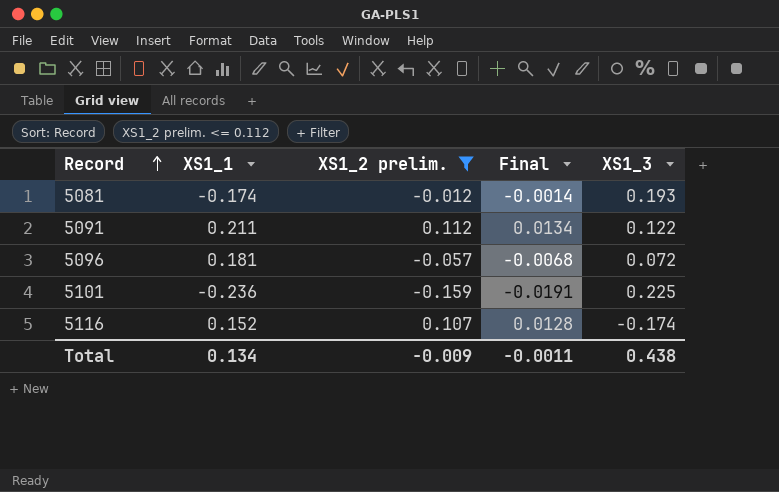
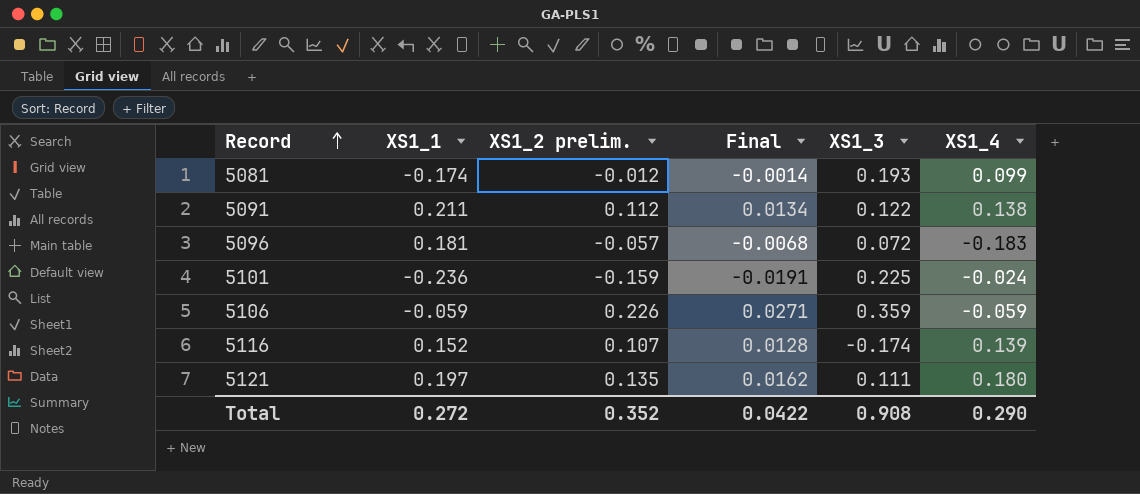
filter: XS1_2 prelim. <= 0.112 -> none
column XS1_4 | position: none -> 6
Total | XS1_1: 0.134 -> 0.272
Total | XS1_2 prelim.: -0.009 -> 0.352
Total | Final: -0.0011 -> 0.0422
Total | XS1_3: 0.438 -> 0.908

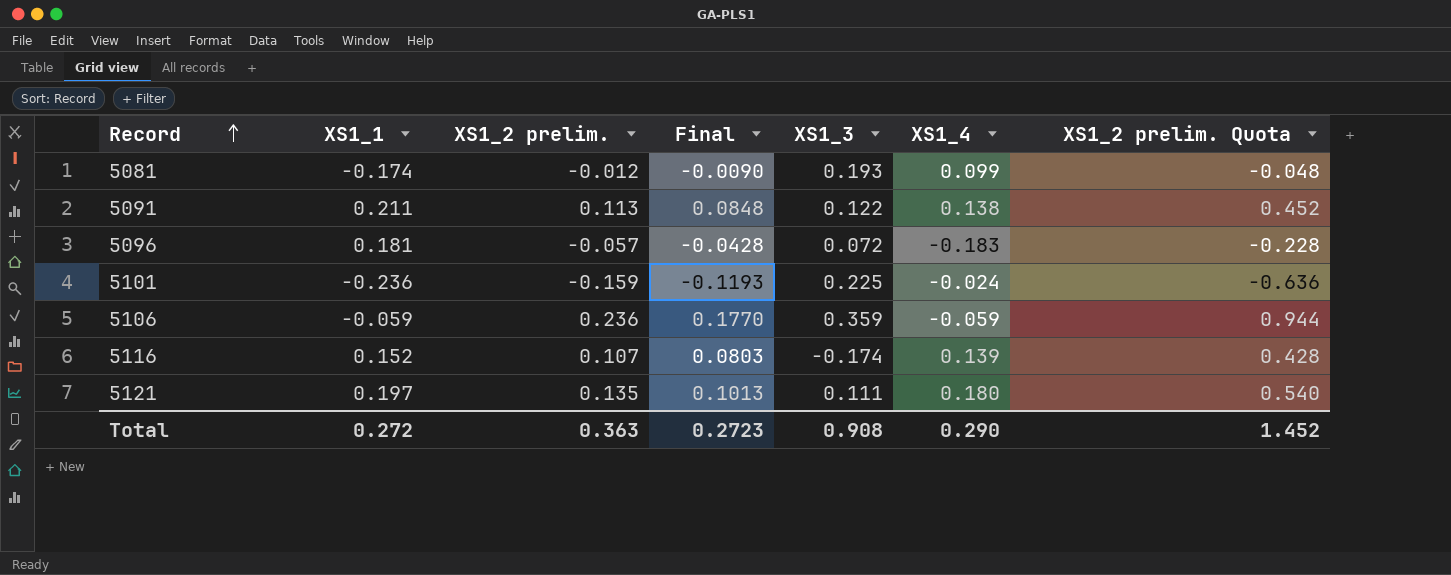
column Final | formula: [XS1_2 prelim.] * 0.12 -> [XS1_2 prelim.] * 0.75
column XS1_2 prelim. Quota | formula: none -> [XS1_2 prelim.] * 4
5091 | XS1_2 prelim.: 0.112 -> 0.113
5106 | XS1_2 prelim.: 0.226 -> 0.236
Total | XS1_2 prelim.: 0.352 -> 0.363
Total | Final: 0.0422 -> 0.2723

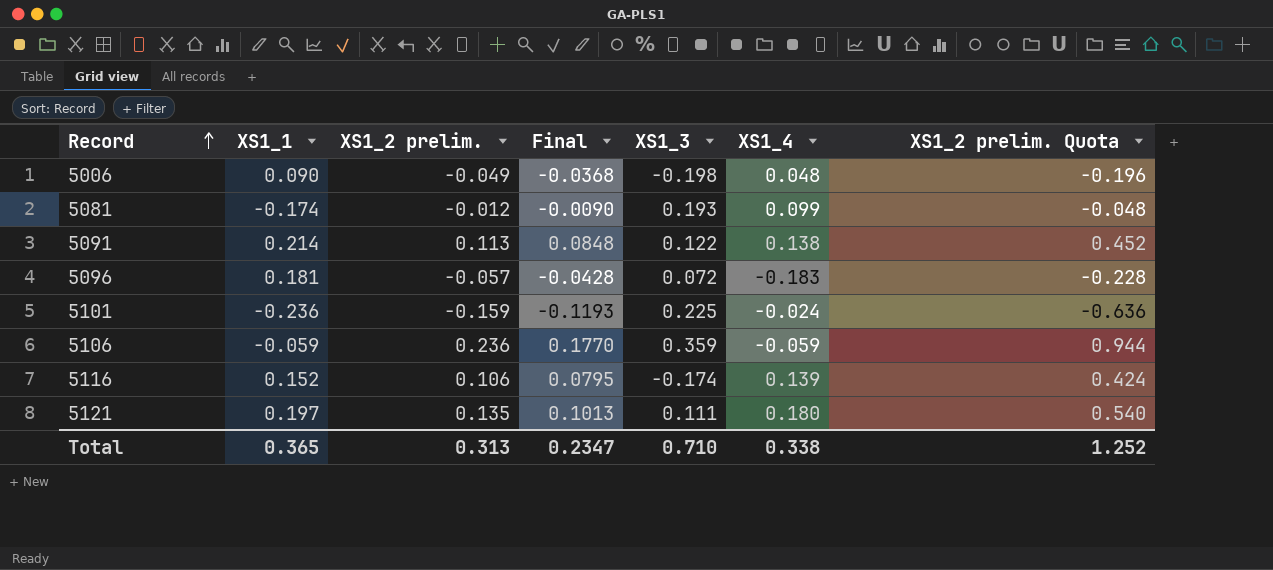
row 5006: none -> 0.090 | -0.049 | -0.0368 | -0.198 | 0.048 | -0.196
5091 | XS1_1: 0.211 -> 0.214
5116 | XS1_2 prelim.: 0.107 -> 0.106
5116 | Final: 0.0803 -> 0.0795
5116 | XS1_2 prelim. Quota: 0.428 -> 0.424
Total | XS1_1: 0.272 -> 0.365
Total | XS1_2 prelim.: 0.363 -> 0.313
Total | Final: 0.2723 -> 0.2347
Total | XS1_3: 0.908 -> 0.710
Total | XS1_4: 0.290 -> 0.338
Total | XS1_2 prelim. Quota: 1.452 -> 1.252

